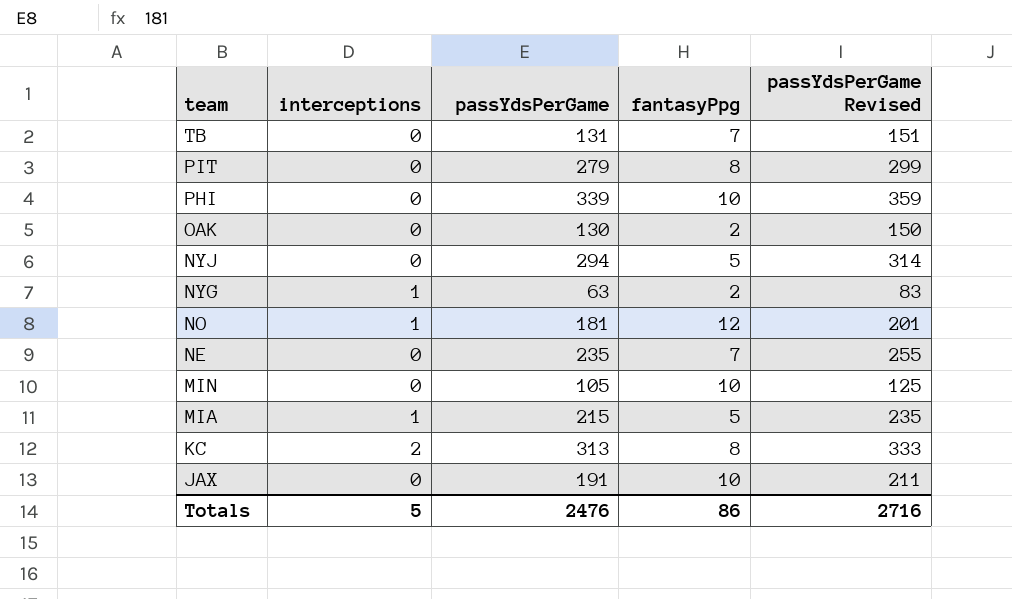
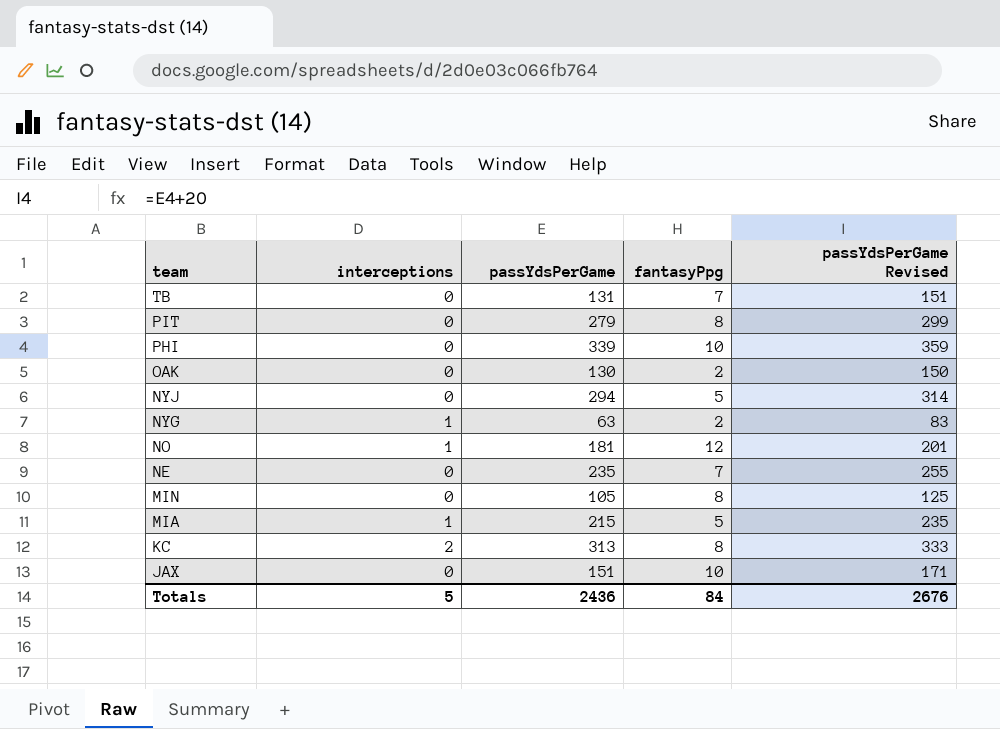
MIN | fantasyPpg: 10 -> 8
JAX | passYdsPerGame: 191 -> 151
JAX | passYdsPerGame Revised: 211 -> 171
Totals | passYdsPerGame: 2476 -> 2436
Totals | fantasyPpg: 86 -> 84
Totals | passYdsPerGame Revised: 2716 -> 2676

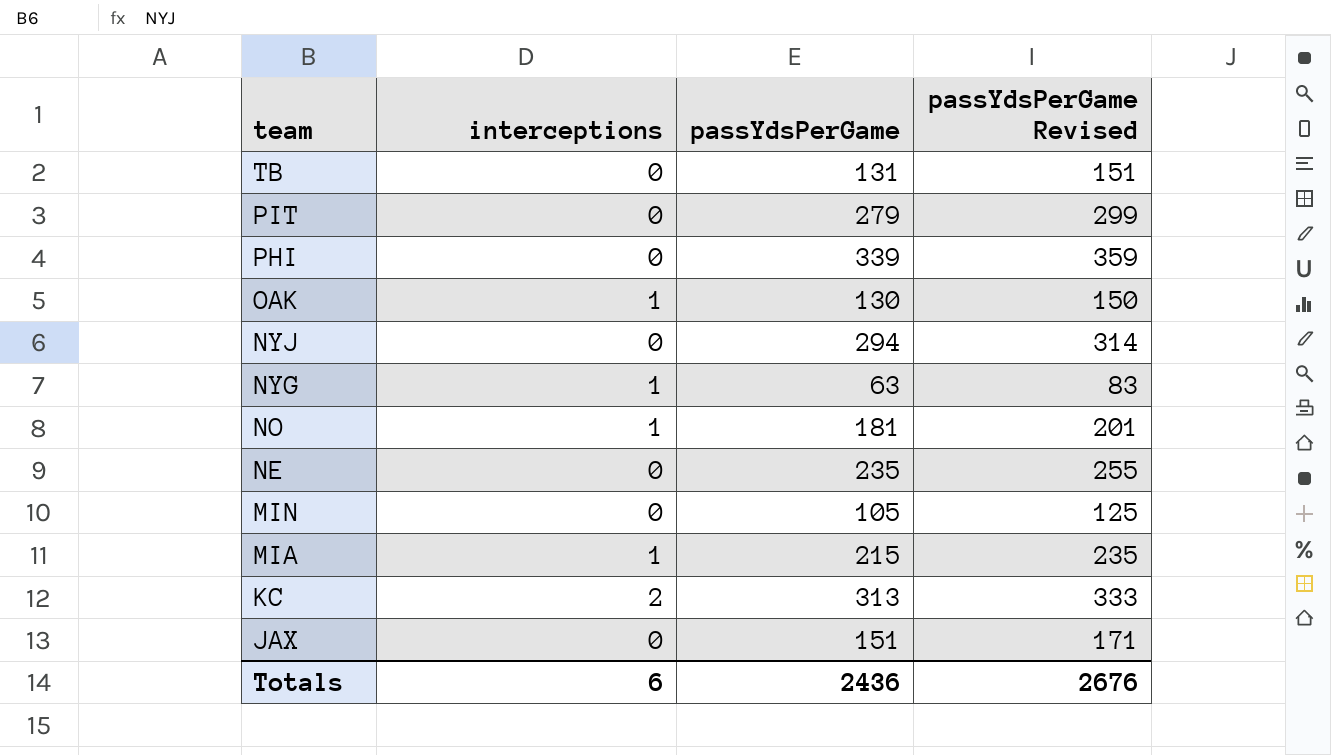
column fantasyPpg | position: 4 -> none
OAK | interceptions: 0 -> 1
Totals | interceptions: 5 -> 6

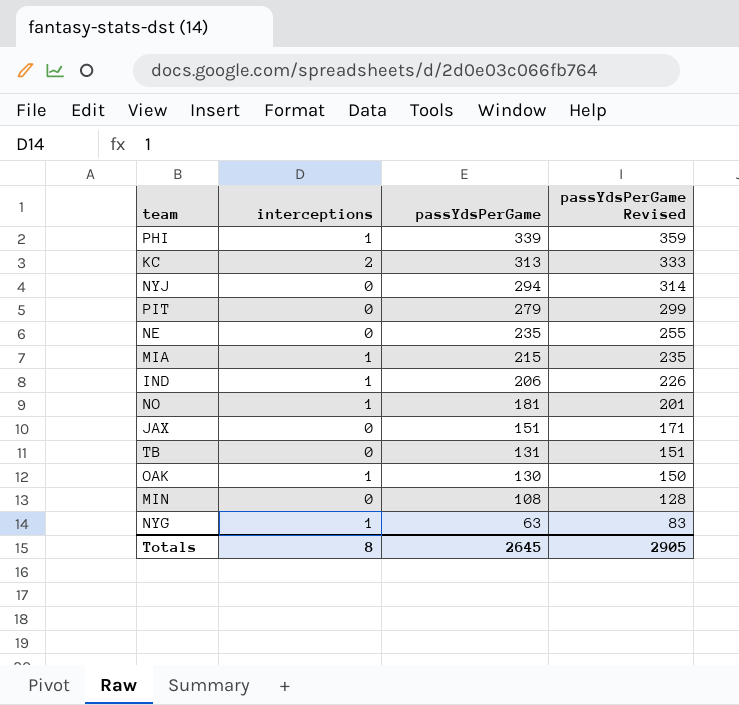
row order: team descending -> passYdsPerGame descending
PHI | interceptions: 0 -> 1
row IND: none -> 1 | 206 | 226
MIN | passYdsPerGame: 105 -> 108
MIN | passYdsPerGame Revised: 125 -> 128
Totals | interceptions: 6 -> 8
Totals | passYdsPerGame: 2436 -> 2645
Totals | passYdsPerGame Revised: 2676 -> 2905

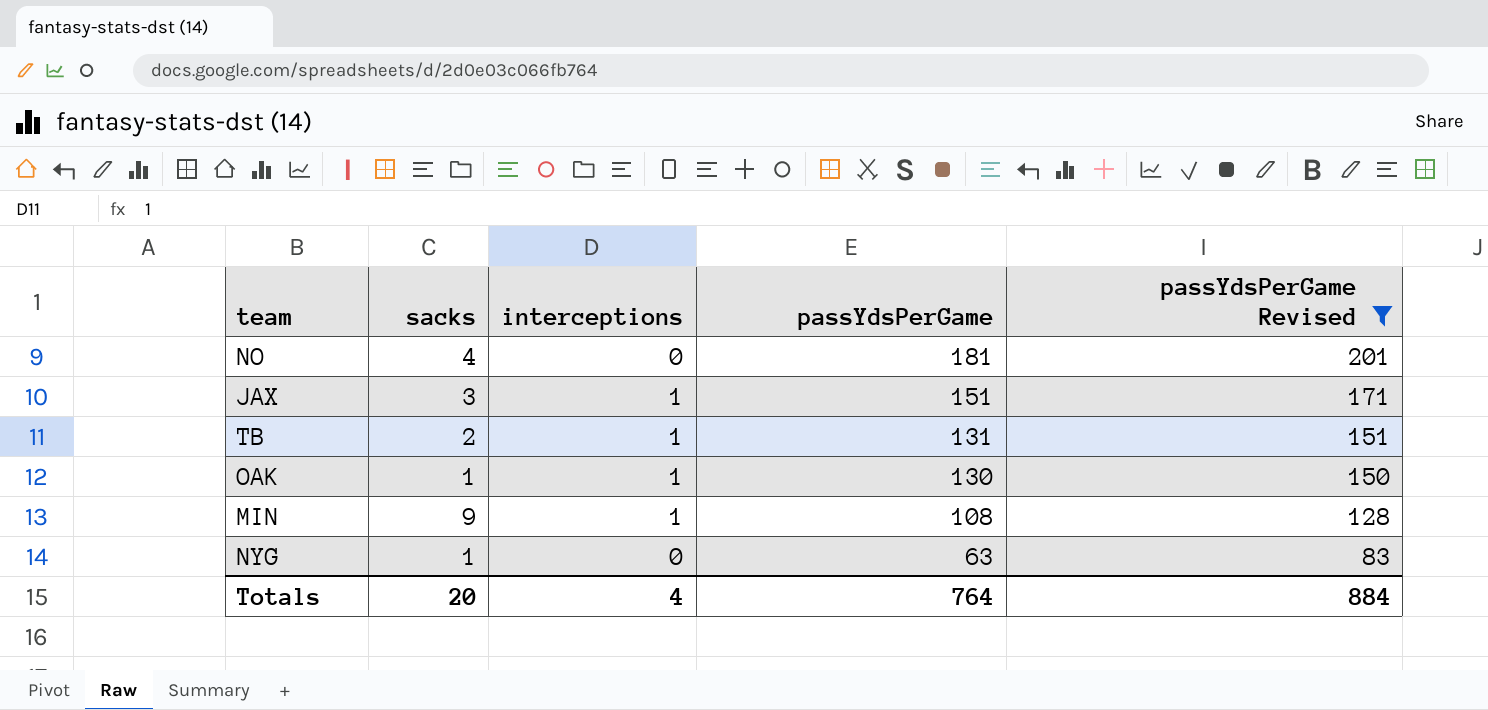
filter: none -> passYdsPerGame Revised <= 201
column sacks | position: none -> 2
NO | interceptions: 1 -> 0
JAX | interceptions: 0 -> 1
TB | interceptions: 0 -> 1
MIN | interceptions: 0 -> 1
NYG | interceptions: 1 -> 0
Totals | interceptions: 8 -> 4
Totals | passYdsPerGame: 2645 -> 764
Totals | passYdsPerGame Revised: 2905 -> 884

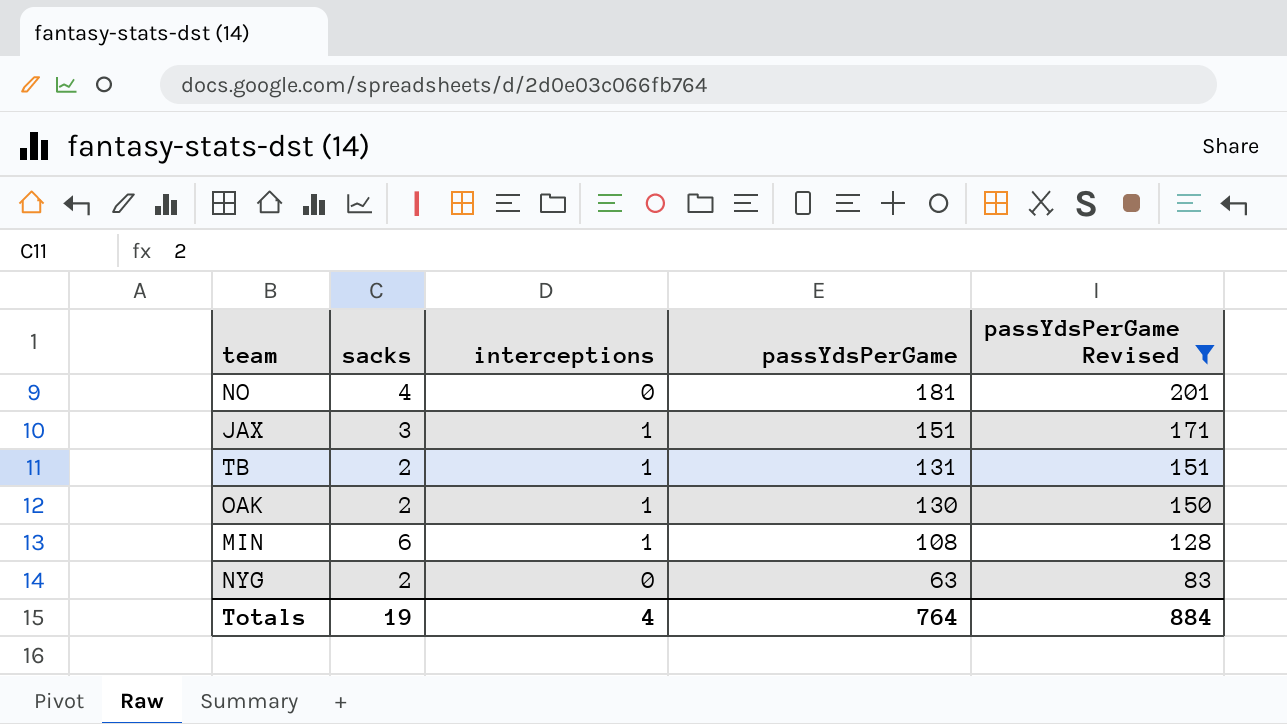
OAK | sacks: 1 -> 2
MIN | sacks: 9 -> 6
NYG | sacks: 1 -> 2
Totals | sacks: 20 -> 19

